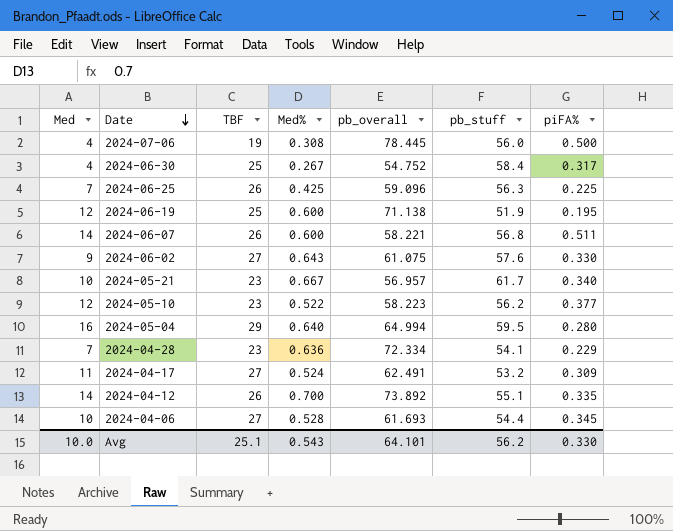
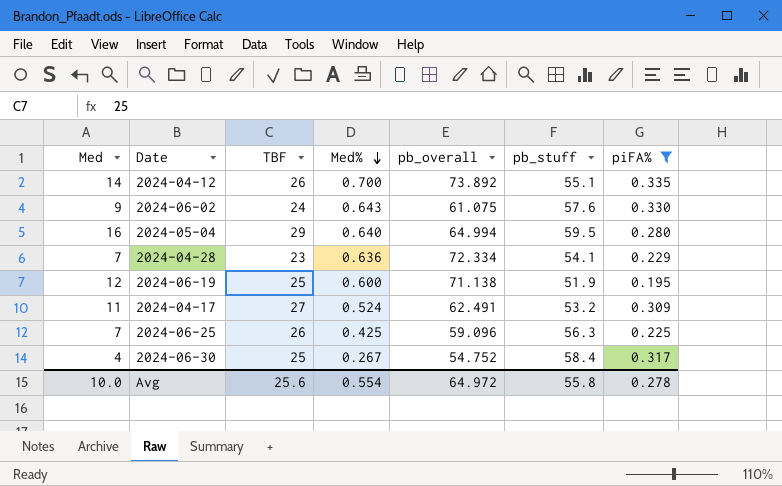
filter: none -> piFA% <= 0.335
row order: Date descending -> Med% descending
2024-06-02 | TBF: 27 -> 24
Avg | TBF: 25.1 -> 25.6
Avg | Med%: 0.543 -> 0.554
Avg | pb_overall: 64.101 -> 64.972
Avg | pb_stuff: 56.2 -> 55.8
Avg | piFA%: 0.330 -> 0.278

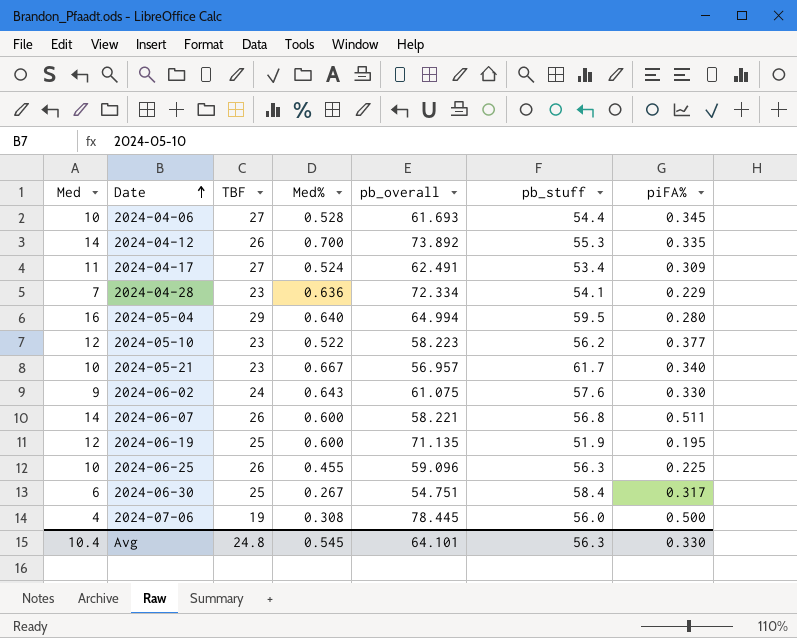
filter: piFA% <= 0.335 -> none
row order: Med% descending -> Date ascending
2024-04-12 | pb_stuff: 55.1 -> 55.3
2024-04-17 | pb_stuff: 53.2 -> 53.4
2024-06-19 | pb_overall: 71.138 -> 71.135
2024-06-25 | Med: 7 -> 10
2024-06-25 | Med%: 0.425 -> 0.455
2024-06-30 | Med: 4 -> 6
2024-06-30 | pb_overall: 54.752 -> 54.751
Avg | Med: 10.0 -> 10.4
Avg | TBF: 25.6 -> 24.8
Avg | Med%: 0.554 -> 0.545
Avg | pb_overall: 64.972 -> 64.101
Avg | pb_stuff: 55.8 -> 56.3
Avg | piFA%: 0.278 -> 0.330

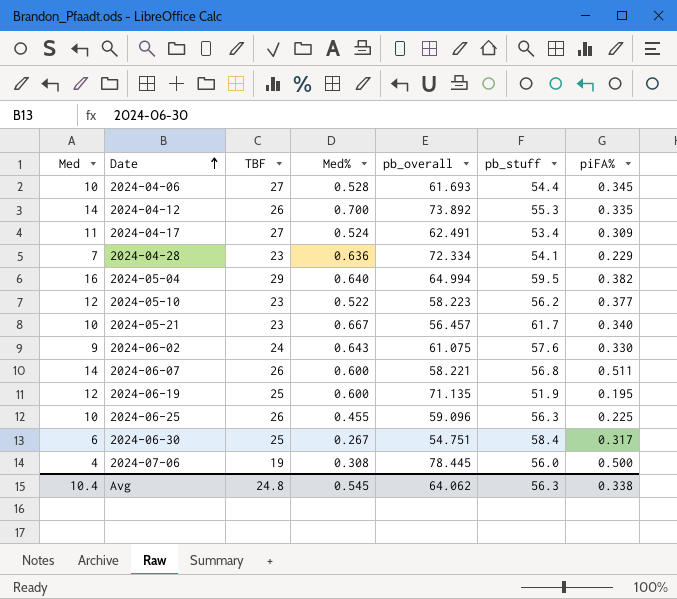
2024-05-04 | piFA%: 0.280 -> 0.382
2024-05-21 | pb_overall: 56.957 -> 56.457
Avg | pb_overall: 64.101 -> 64.062
Avg | piFA%: 0.330 -> 0.338

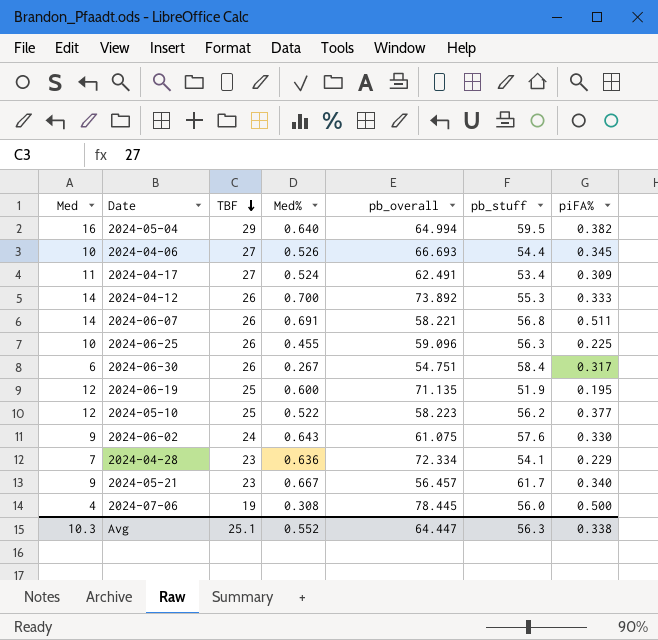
row order: Date ascending -> TBF descending
2024-04-06 | Med%: 0.528 -> 0.526
2024-04-06 | pb_overall: 61.693 -> 66.693
2024-04-12 | piFA%: 0.335 -> 0.333
2024-06-07 | Med%: 0.600 -> 0.691
2024-06-30 | TBF: 25 -> 26
2024-05-10 | TBF: 23 -> 25
2024-05-21 | Med: 10 -> 9
Avg | Med: 10.4 -> 10.3
Avg | TBF: 24.8 -> 25.1
Avg | Med%: 0.545 -> 0.552
Avg | pb_overall: 64.062 -> 64.447

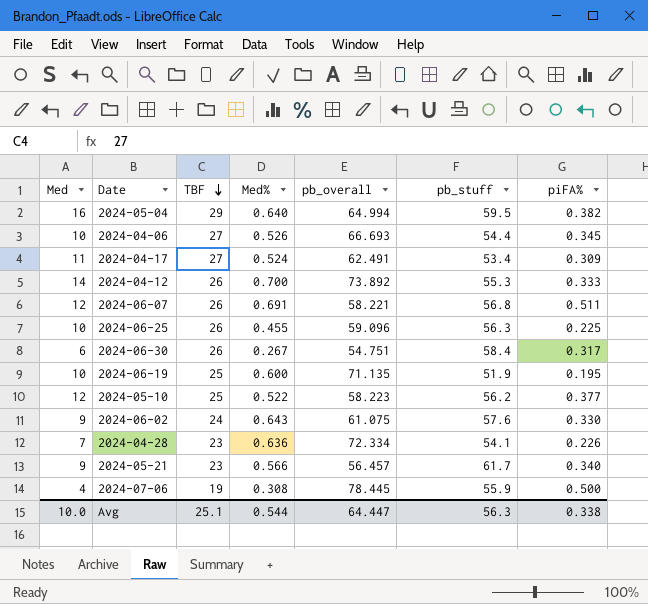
2024-06-07 | Med: 14 -> 12
2024-06-19 | Med: 12 -> 10
2024-04-28 | piFA%: 0.229 -> 0.226
2024-05-21 | Med%: 0.667 -> 0.566
2024-07-06 | pb_stuff: 56.0 -> 55.9
Avg | Med: 10.3 -> 10.0
Avg | Med%: 0.552 -> 0.544

